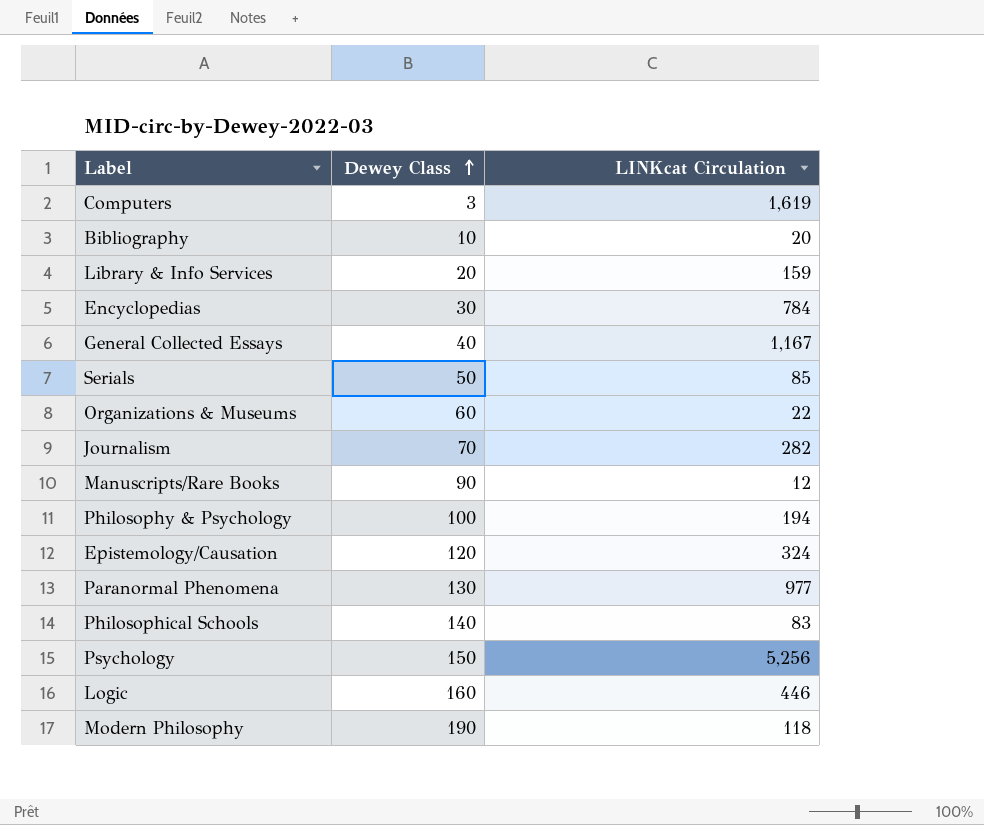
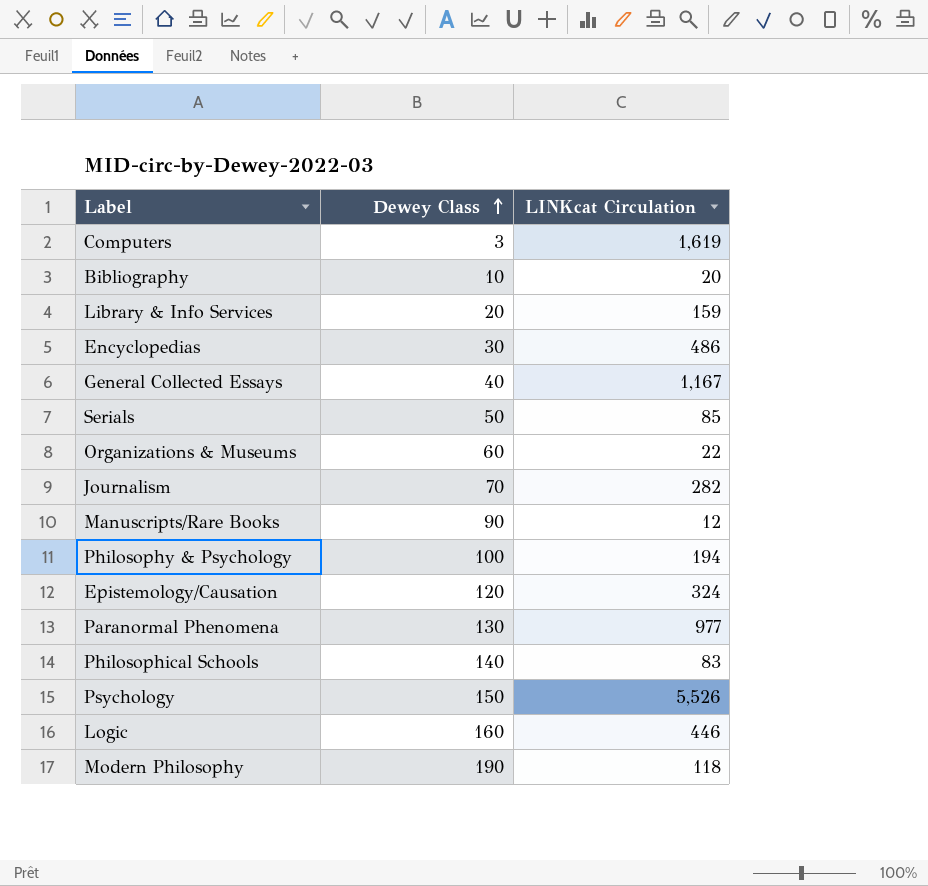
Encyclopedias | LINKcat Circulation: 784 -> 486
Psychology | LINKcat Circulation: 5,256 -> 5,526

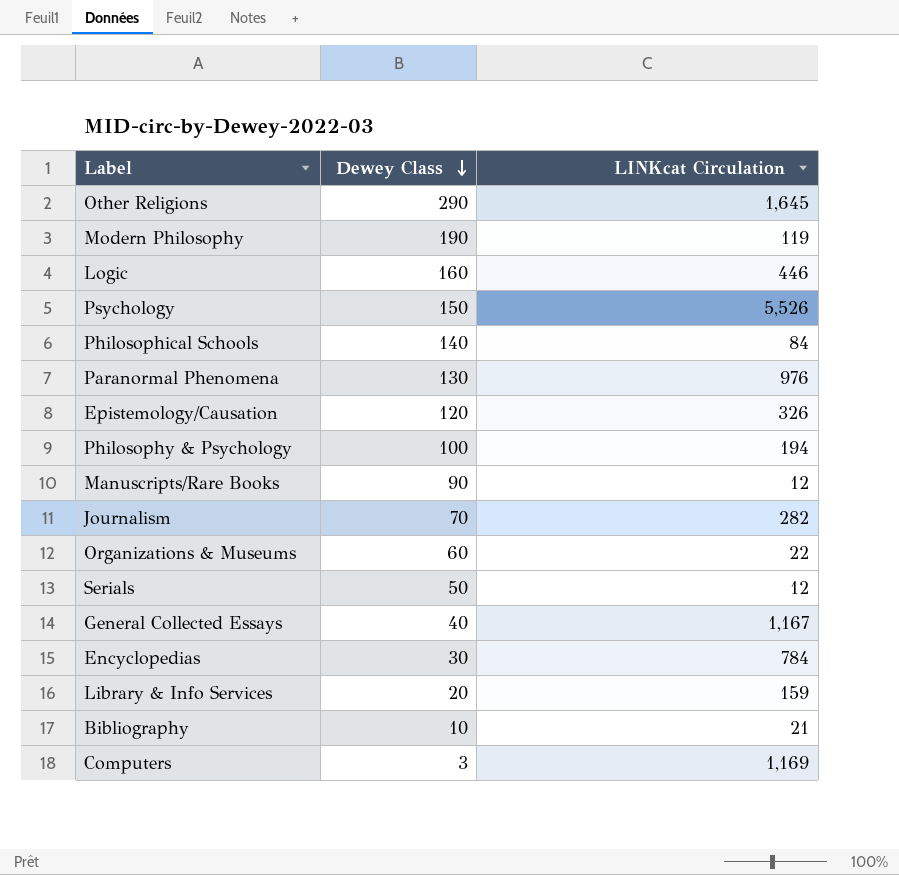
row order: Dewey Class ascending -> Dewey Class descending
row Other Religions: none -> 290 | 1,645
Modern Philosophy | LINKcat Circulation: 118 -> 119
Philosophical Schools | LINKcat Circulation: 83 -> 84
Paranormal Phenomena | LINKcat Circulation: 977 -> 976
Epistemology/Causation | LINKcat Circulation: 324 -> 326
Serials | LINKcat Circulation: 85 -> 12
Encyclopedias | LINKcat Circulation: 486 -> 784
Bibliography | LINKcat Circulation: 20 -> 21
Computers | LINKcat Circulation: 1,619 -> 1,169

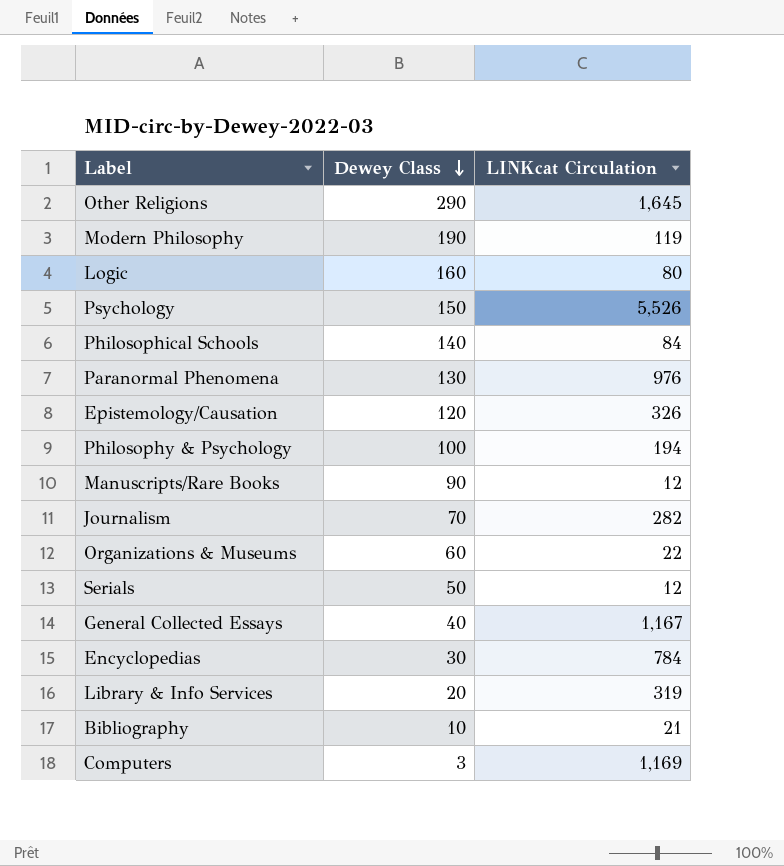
Logic | LINKcat Circulation: 446 -> 80
Library & Info Services | LINKcat Circulation: 159 -> 319

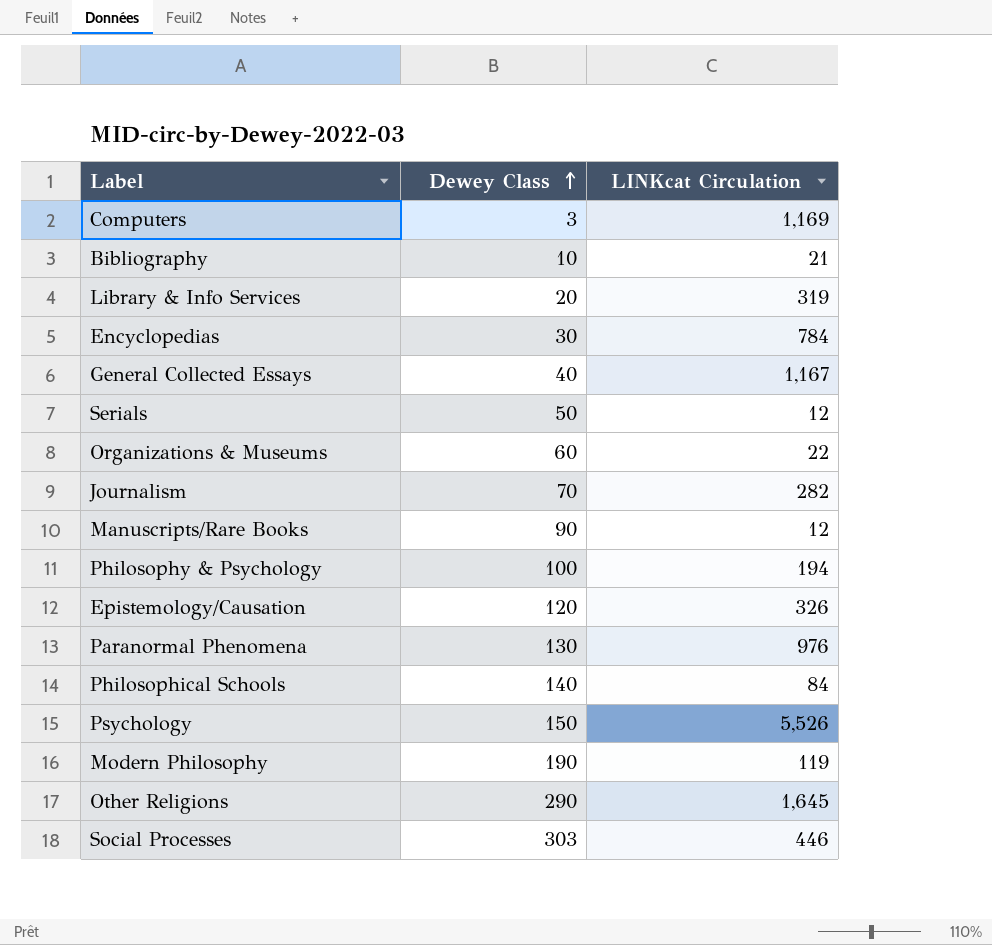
row order: Dewey Class descending -> Dewey Class ascending
row Logic: 160 | 80 -> none
row Social Processes: none -> 303 | 446

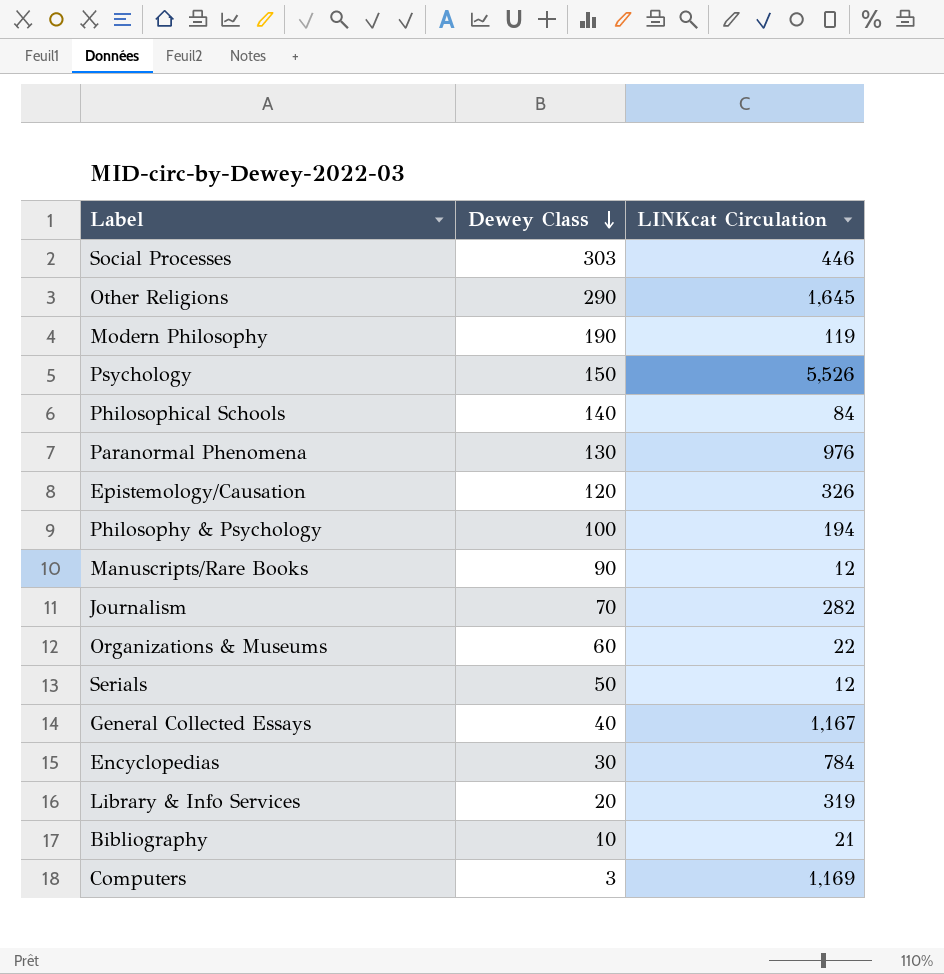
row order: Dewey Class ascending -> Dewey Class descending

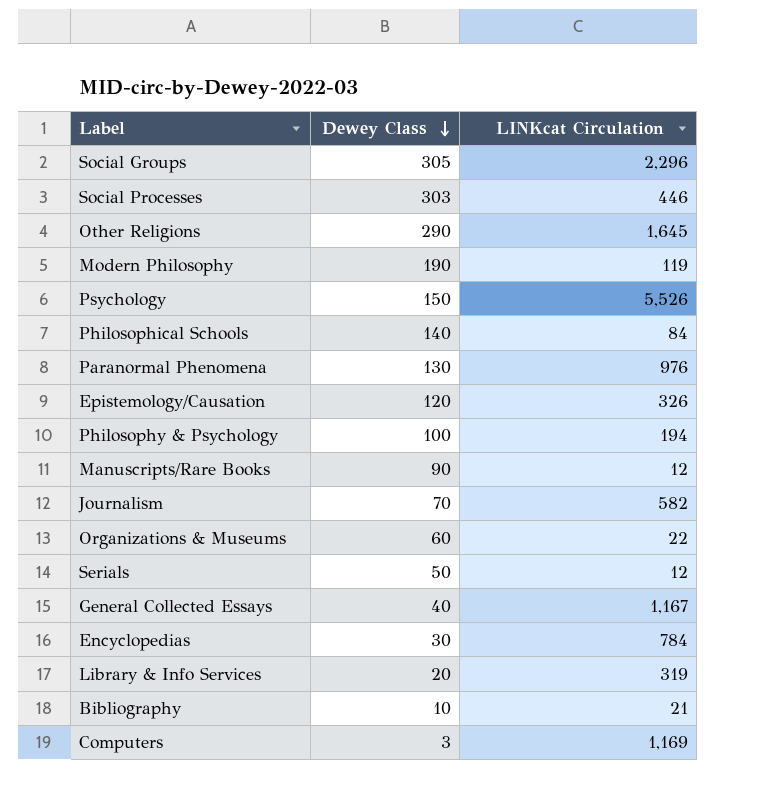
row Social Groups: none -> 305 | 2,296
Journalism | LINKcat Circulation: 282 -> 582

